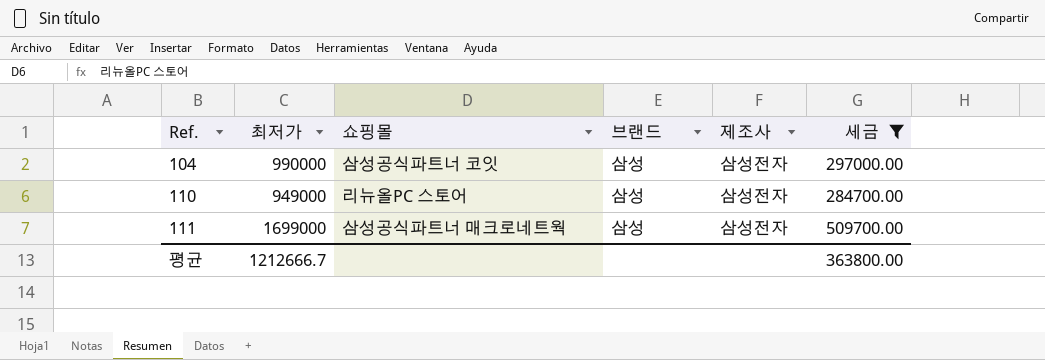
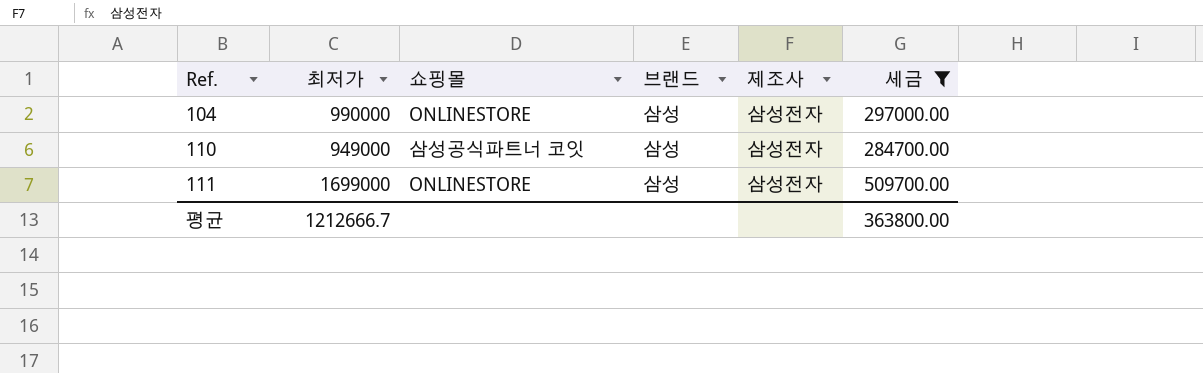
104 | 쇼핑몰: 삼성공식파트너 코잇 -> ONLINESTORE
110 | 쇼핑몰: 리뉴올PC 스토어 -> 삼성공식파트너 코잇
111 | 쇼핑몰: 삼성공식파트너 매크로네트웍 -> ONLINESTORE

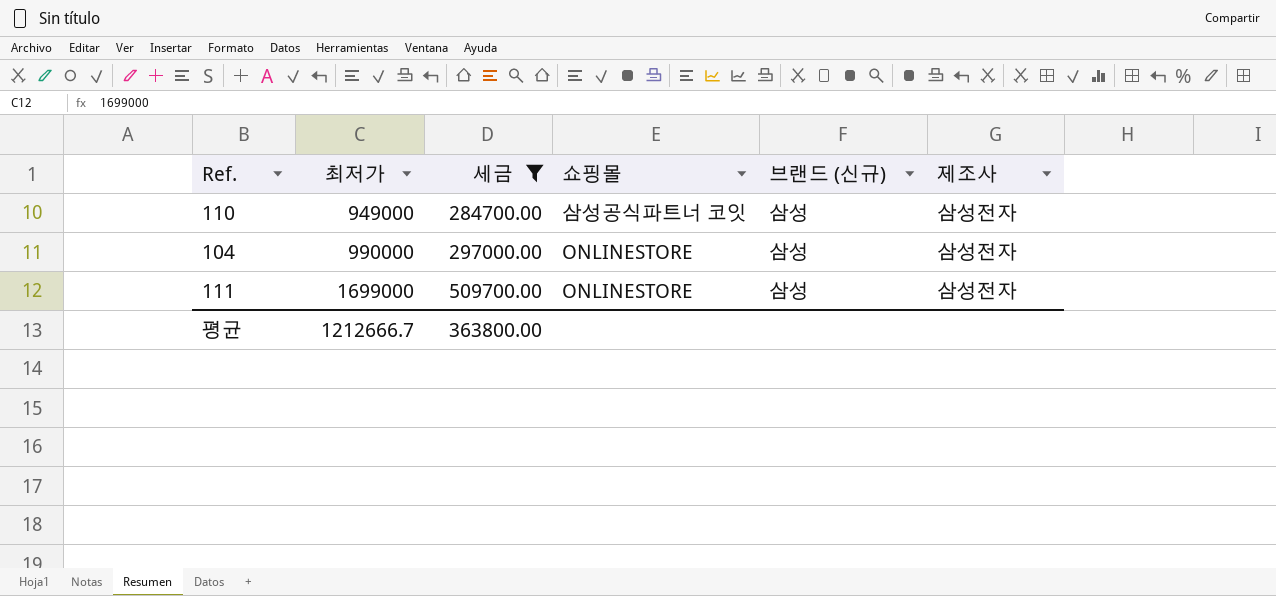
row order: Ref. ascending -> 최저가 ascending
column 세금 | position: 6 -> 3
column name: 브랜드 -> 브랜드 (신규)

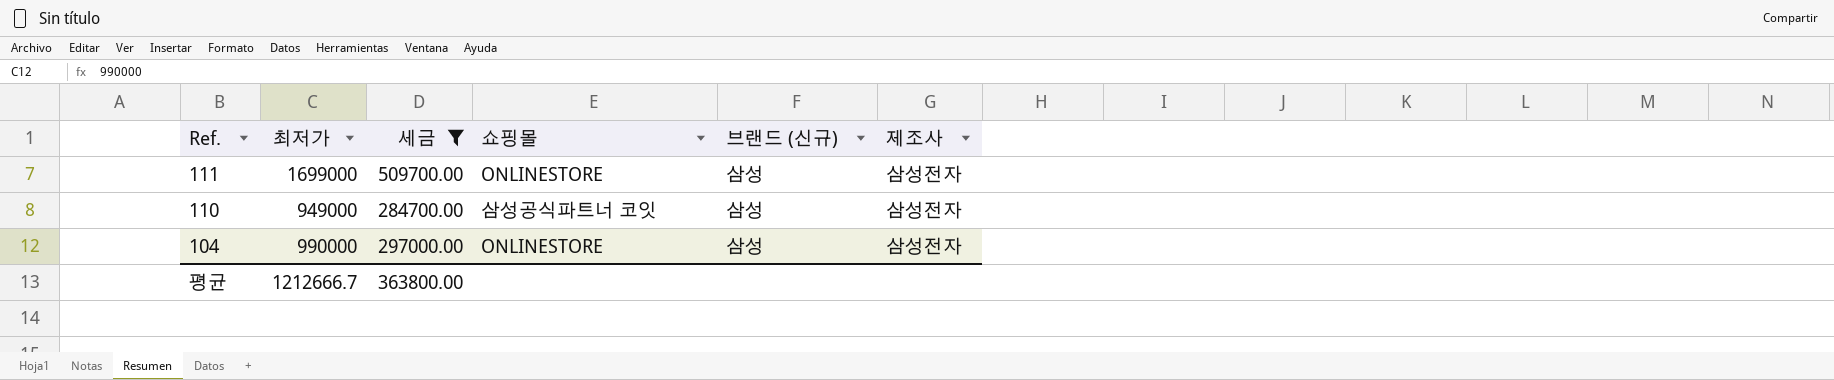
row order: 최저가 ascending -> Ref. descending

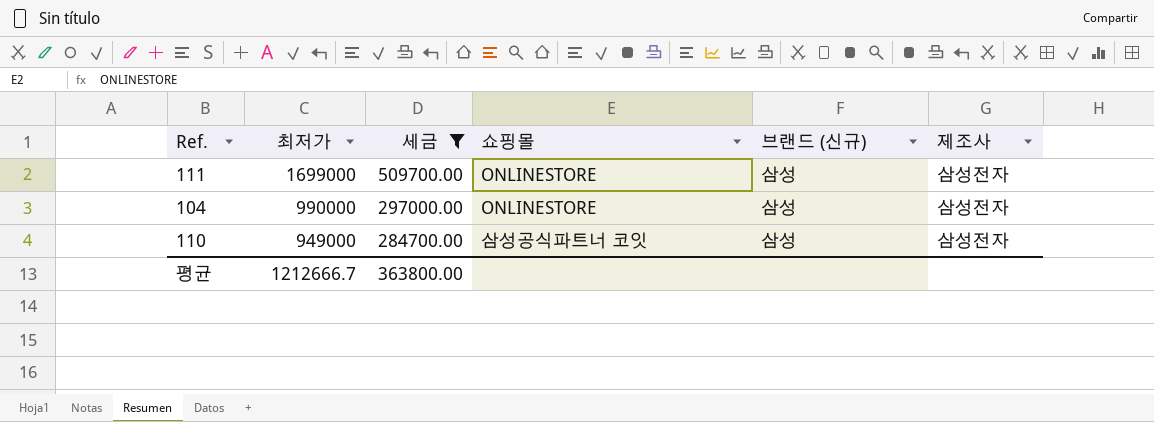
row order: Ref. descending -> 최저가 descending

